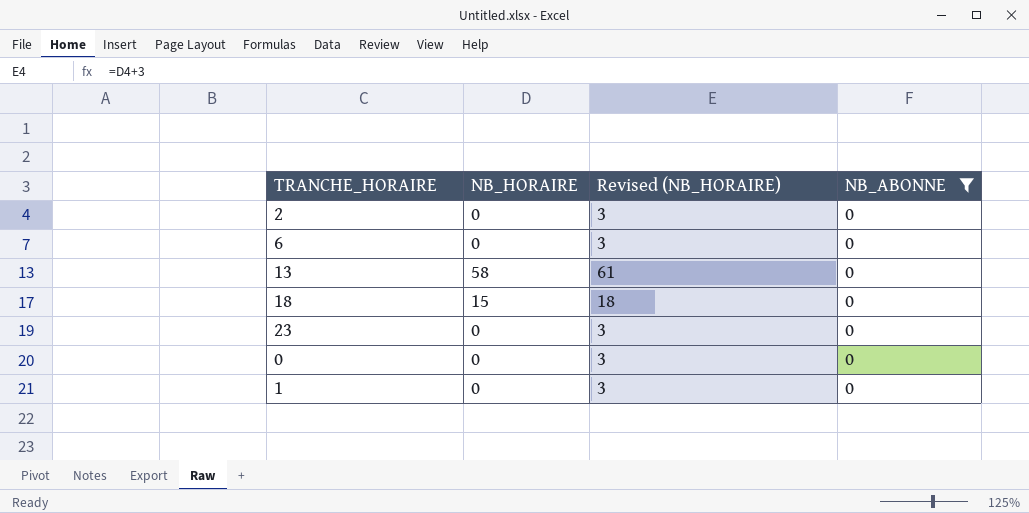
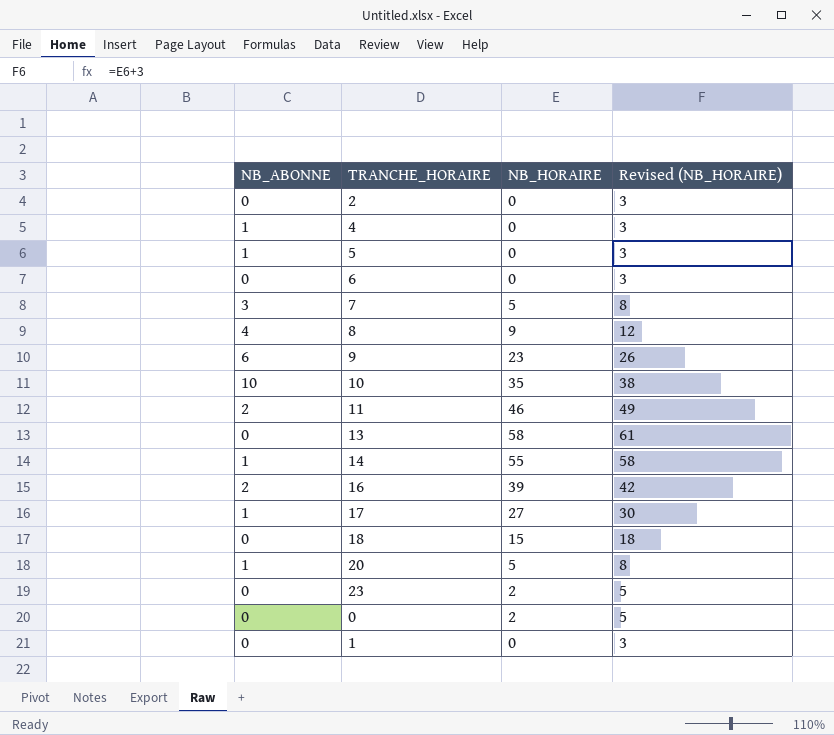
filter: NB_ABONNE = 0 -> none
column NB_ABONNE | position: 4 -> 1
23 | NB_HORAIRE: 0 -> 2
23 | Revised (NB_HORAIRE): 3 -> 5
0 | NB_HORAIRE: 0 -> 2
0 | Revised (NB_HORAIRE): 3 -> 5

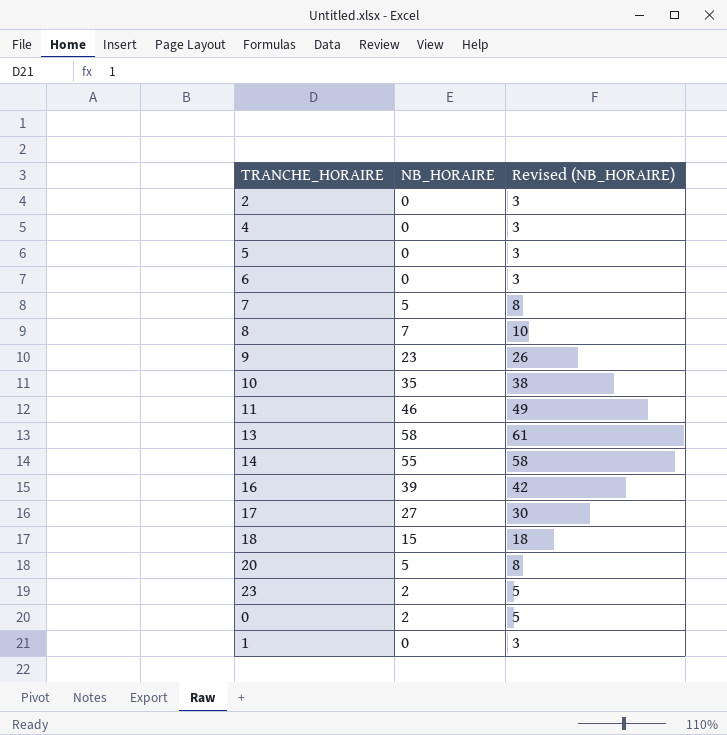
column NB_ABONNE | position: 1 -> none
8 | NB_HORAIRE: 9 -> 7
8 | Revised (NB_HORAIRE): 12 -> 10

